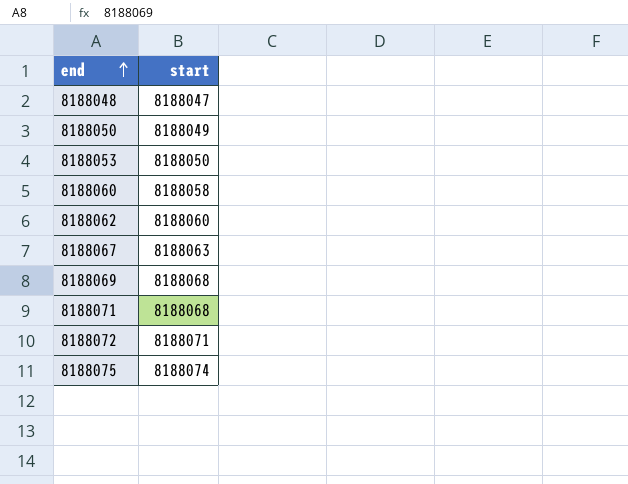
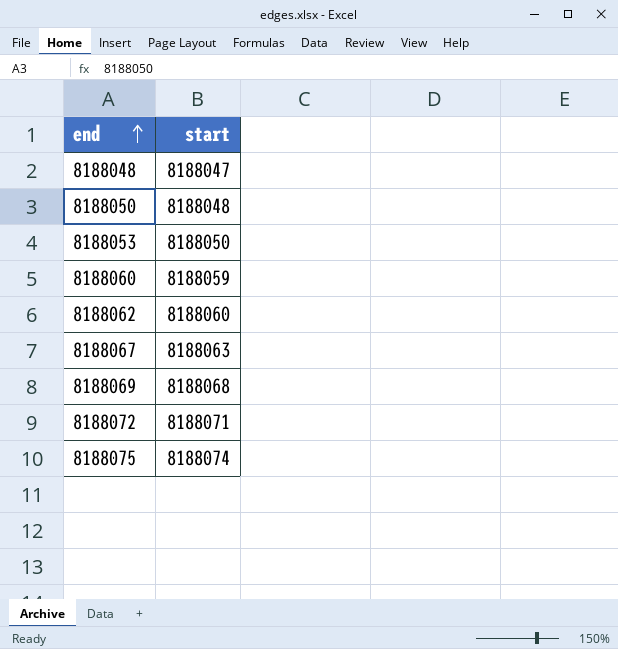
row 8188071: 8188068 -> none
8188050 | start: 8188049 -> 8188048
8188060 | start: 8188058 -> 8188059

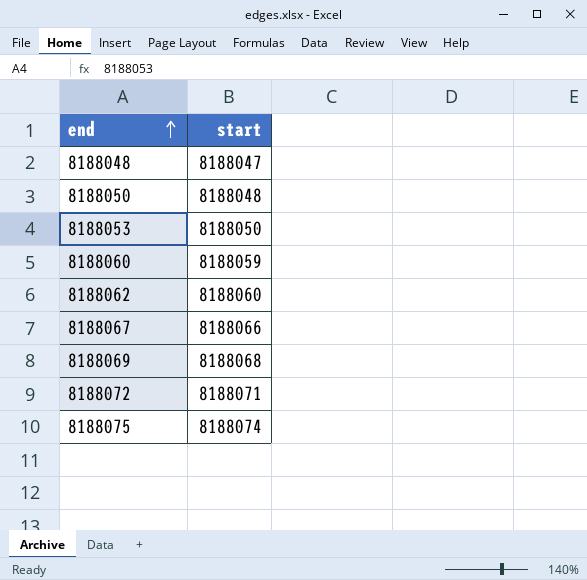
8188067 | start: 8188063 -> 8188066

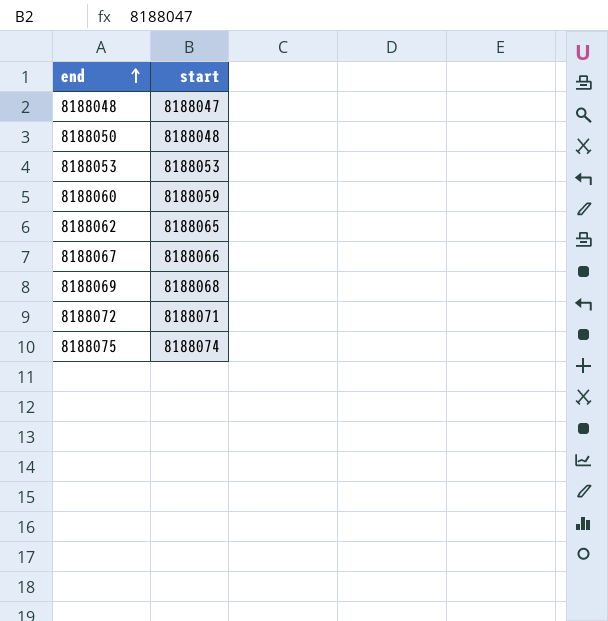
8188053 | start: 8188050 -> 8188053
8188062 | start: 8188060 -> 8188065

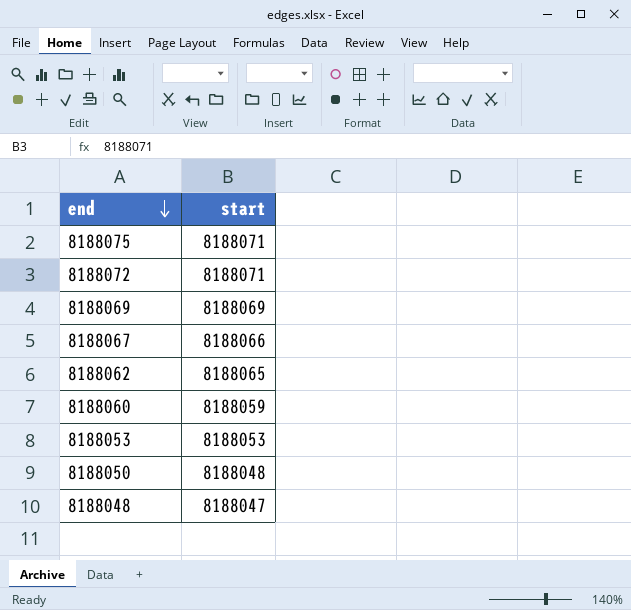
row order: end ascending -> end descending
8188075 | start: 8188074 -> 8188071
8188069 | start: 8188068 -> 8188069

